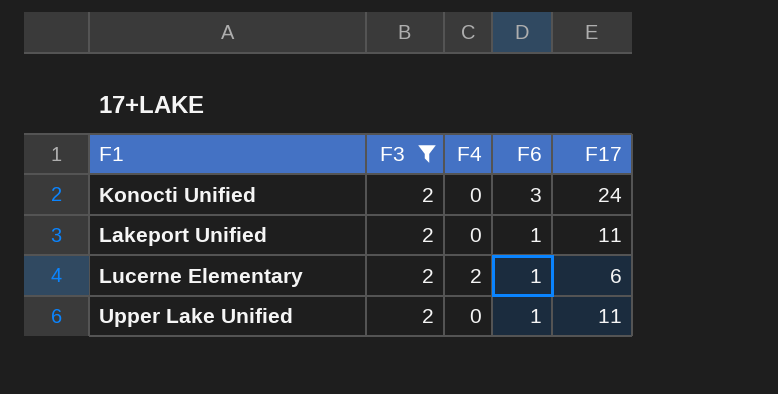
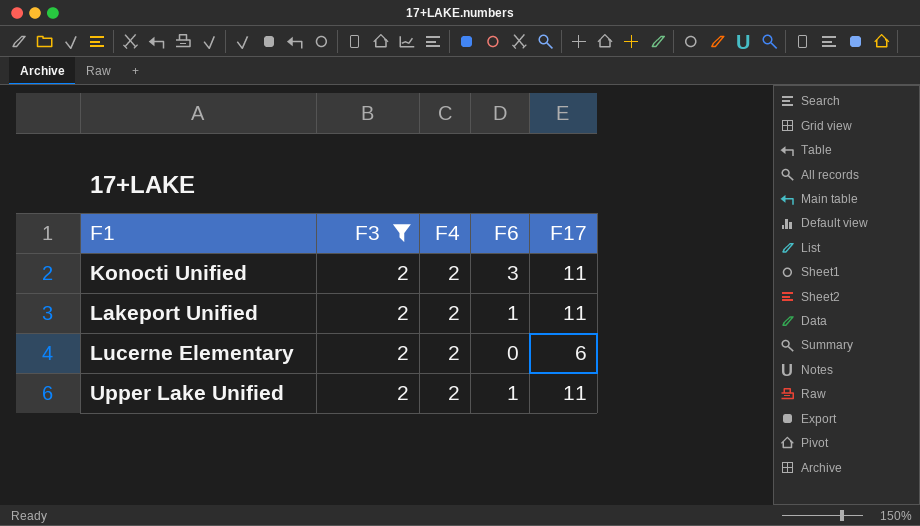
Konocti Unified | F4: 0 -> 2
Konocti Unified | F17: 24 -> 11
Lakeport Unified | F4: 0 -> 2
Lucerne Elementary | F6: 1 -> 0
Upper Lake Unified | F4: 0 -> 2

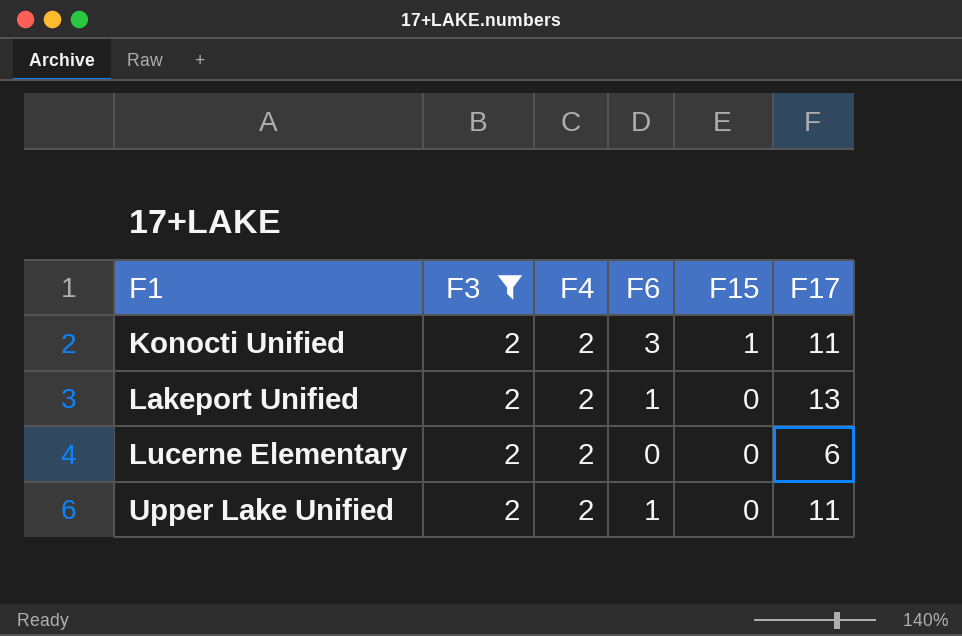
column F15 | position: none -> 5
Lakeport Unified | F17: 11 -> 13

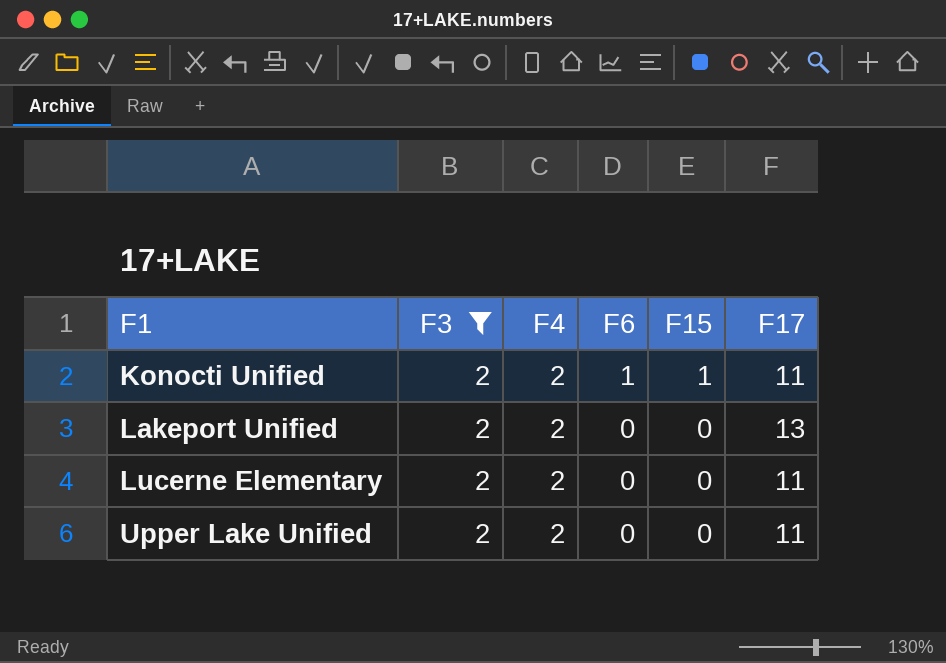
Konocti Unified | F6: 3 -> 1
Lakeport Unified | F6: 1 -> 0
Lucerne Elementary | F17: 6 -> 11
Upper Lake Unified | F6: 1 -> 0

